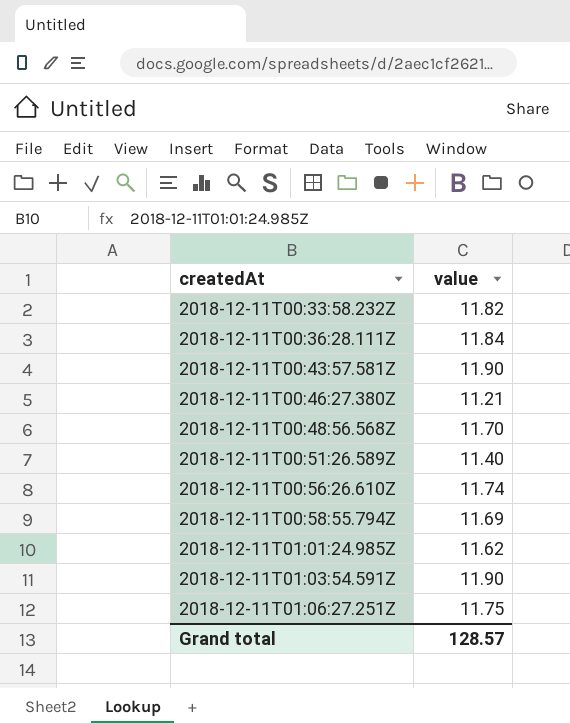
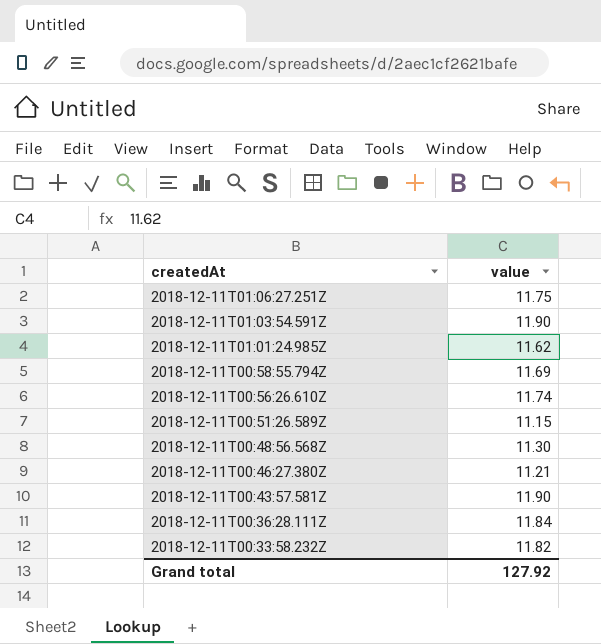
row order: createdAt ascending -> createdAt descending
2018-12-11T00:51:26.589Z | value: 11.40 -> 11.15
2018-12-11T00:48:56.568Z | value: 11.70 -> 11.30
Grand total | value: 128.57 -> 127.92

